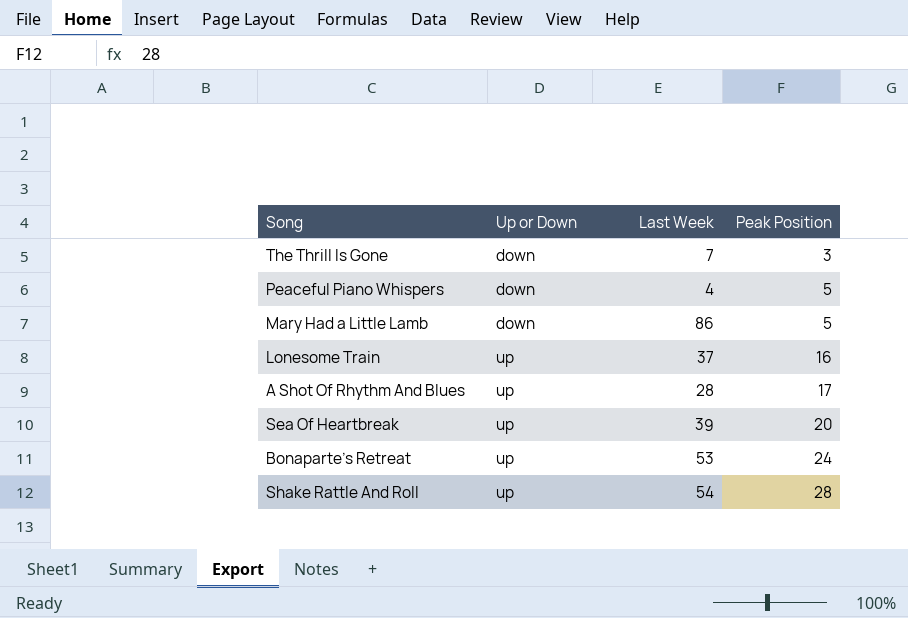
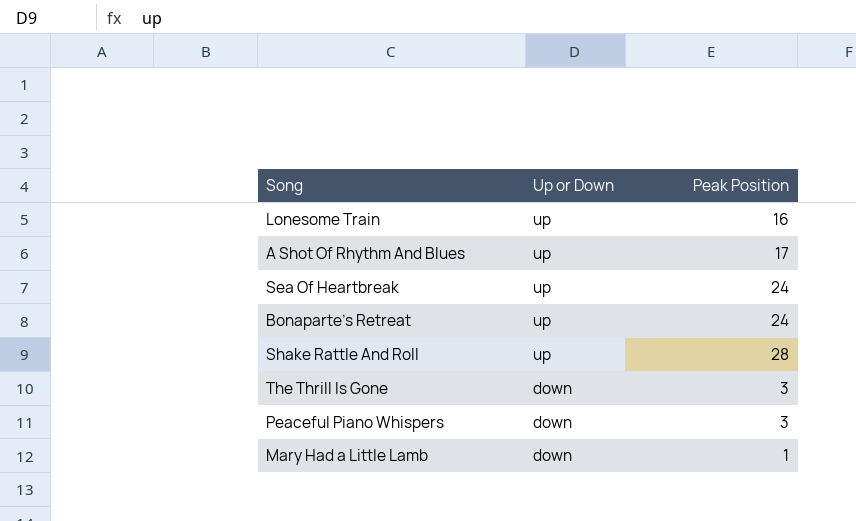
row order: Up or Down ascending -> Up or Down descending
column Last Week | position: 3 -> none
Sea Of Heartbreak | Peak Position: 20 -> 24
Peaceful Piano Whispers | Peak Position: 5 -> 3
Mary Had a Little Lamb | Peak Position: 5 -> 1

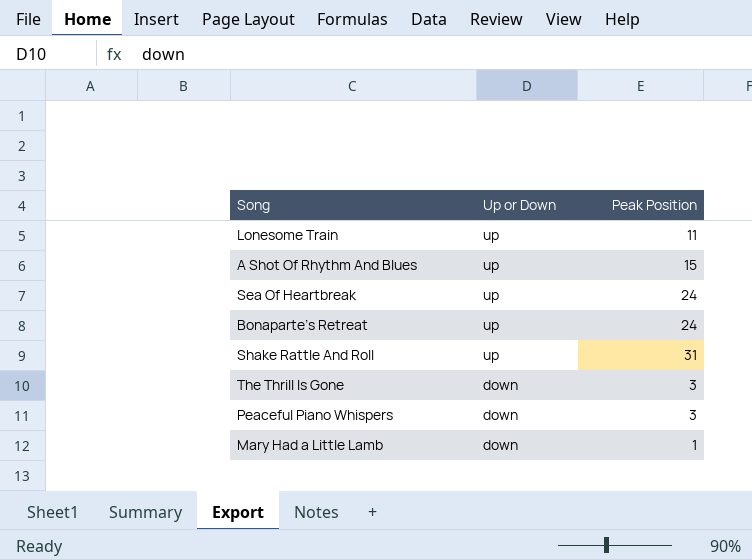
Lonesome Train | Peak Position: 16 -> 11
A Shot Of Rhythm And Blues | Peak Position: 17 -> 15
Shake Rattle And Roll | Peak Position: 28 -> 31

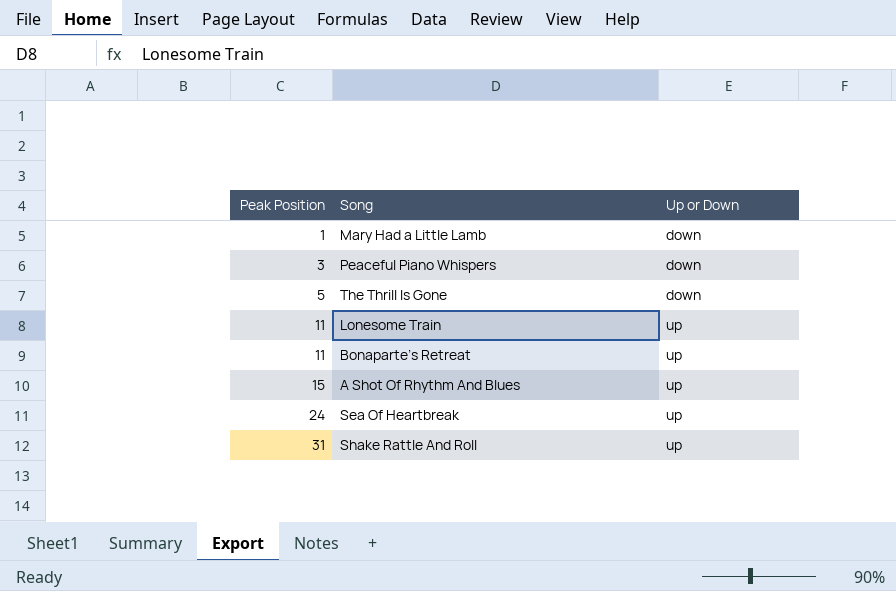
row order: Up or Down descending -> Peak Position ascending
column Peak Position | position: 3 -> 1
The Thrill Is Gone | Peak Position: 3 -> 5
Bonaparte’s Retreat | Peak Position: 24 -> 11

